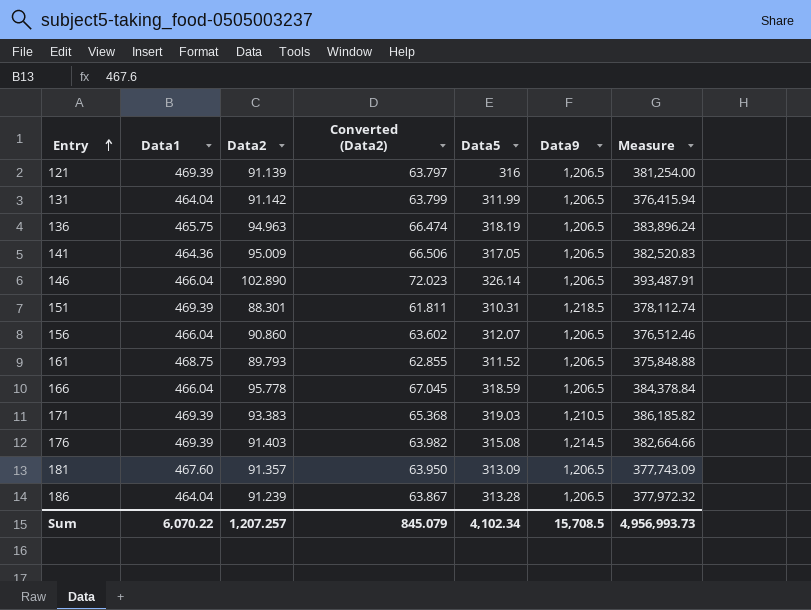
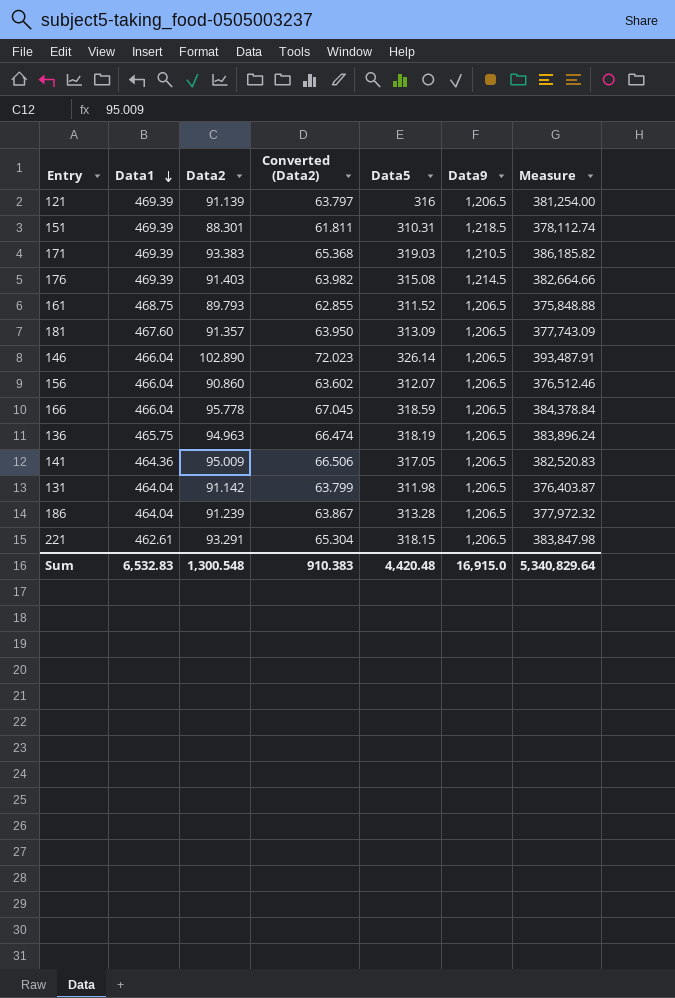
row order: Entry ascending -> Data1 descending
131 | Data5: 311.99 -> 311.98
131 | Measure: 376,415.94 -> 376,403.87
row 221: none -> 462.61 | 93.291 | 65.304 | 318.15 | 1,206.5 | 383,847.98
Sum | Data1: 6,070.22 -> 6,532.83
Sum | Data2: 1,207.257 -> 1,300.548
Sum | Converted (Data2): 845.079 -> 910.383
Sum | Data5: 4,102.34 -> 4,420.48
Sum | Data9: 15,708.5 -> 16,915.0
Sum | Measure: 4,956,993.73 -> 5,340,829.64

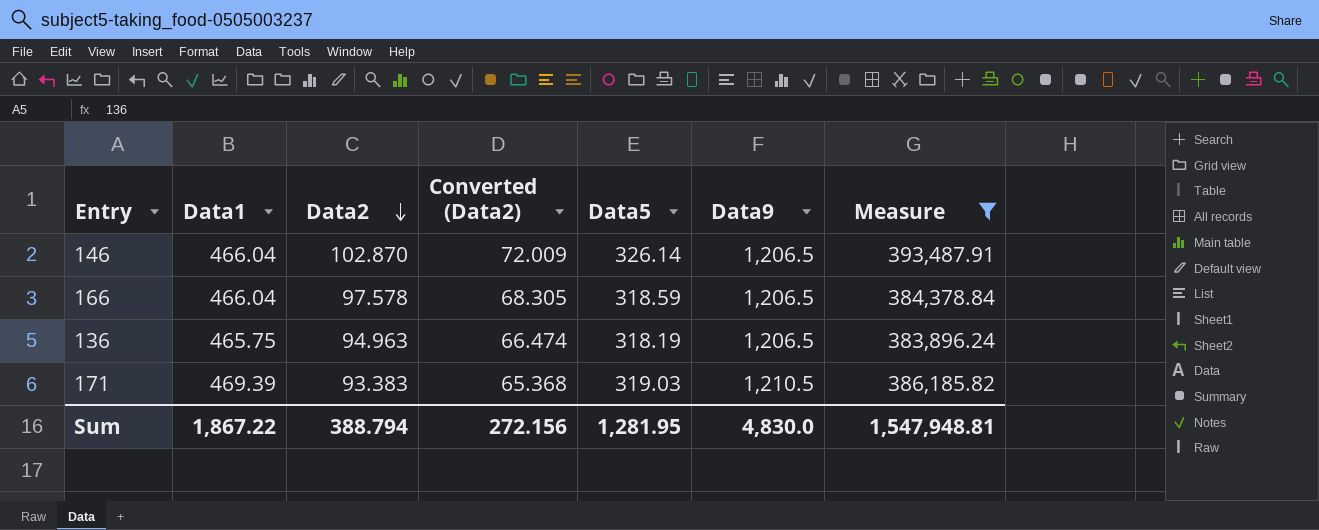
filter: none -> Measure >= 383,896.24
row order: Data1 descending -> Data2 descending
146 | Data2: 102.890 -> 102.870
146 | Converted (Data2): 72.023 -> 72.009
166 | Data2: 95.778 -> 97.578
166 | Converted (Data2): 67.045 -> 68.305
Sum | Data1: 6,532.83 -> 1,867.22
Sum | Data2: 1,300.548 -> 388.794
Sum | Converted (Data2): 910.383 -> 272.156
Sum | Data5: 4,420.48 -> 1,281.95
Sum | Data9: 16,915.0 -> 4,830.0
Sum | Measure: 5,340,829.64 -> 1,547,948.81

